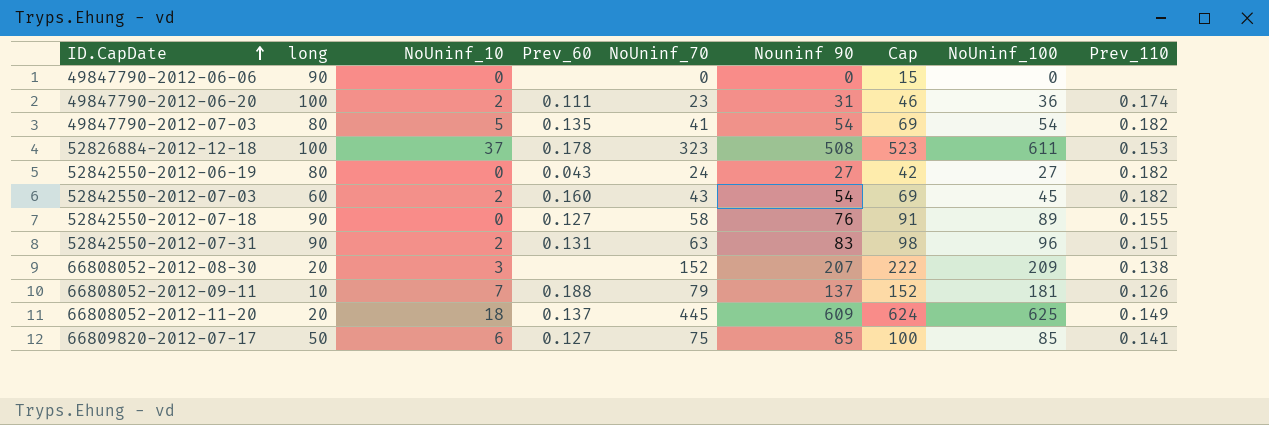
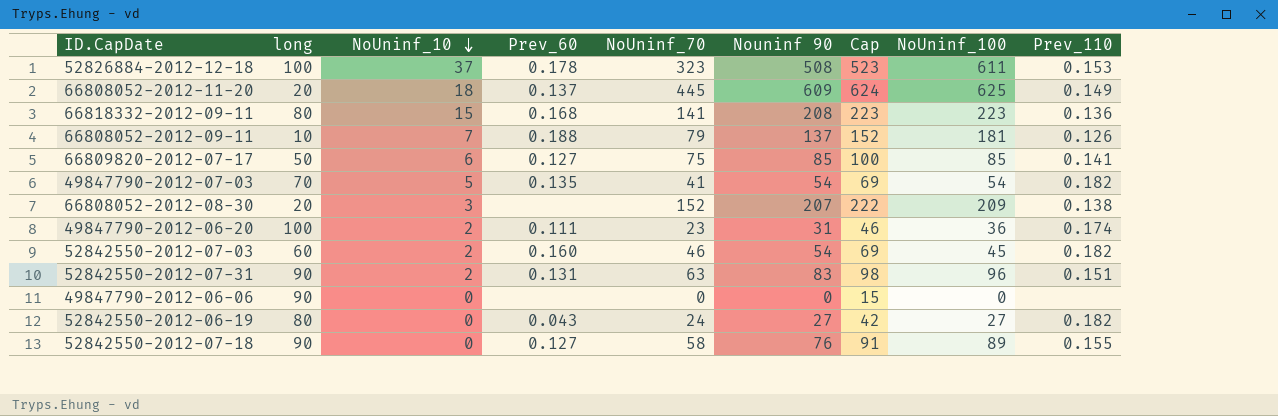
row order: ID.CapDate ascending -> NoUninf_10 descending
row 66818332-2012-09-11: none -> 80 | 15 | 0.168 | 141 | 208 | 223 | 223 | 0.136
49847790-2012-07-03 | long: 80 -> 70
52842550-2012-07-03 | NoUninf_70: 43 -> 46

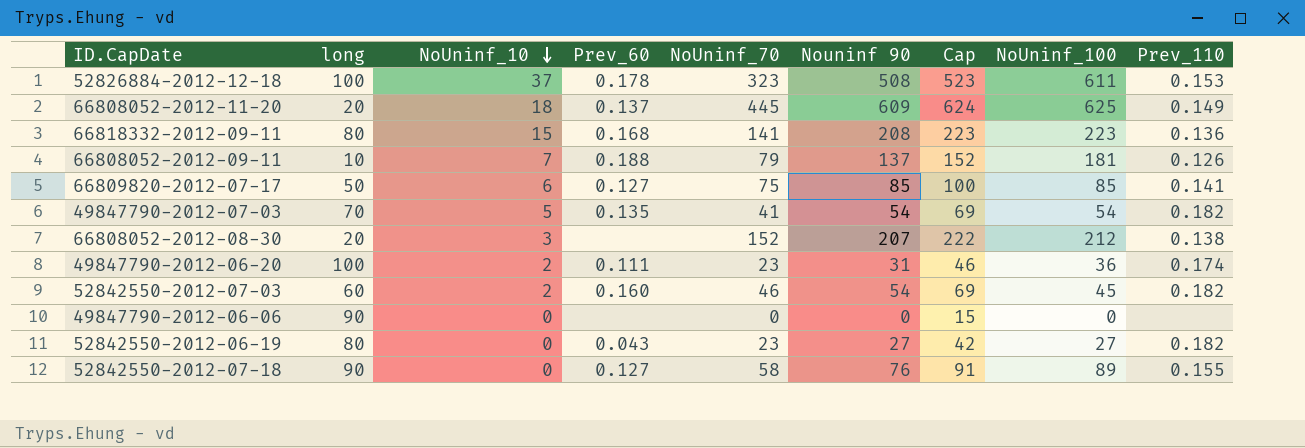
row 52842550-2012-07-31: 90 | 2 | 0.131 | 63 | 83 | 98 | 96 | 0.151 -> none
66808052-2012-08-30 | NoUninf_100: 209 -> 212
52842550-2012-06-19 | NoUninf_70: 24 -> 23

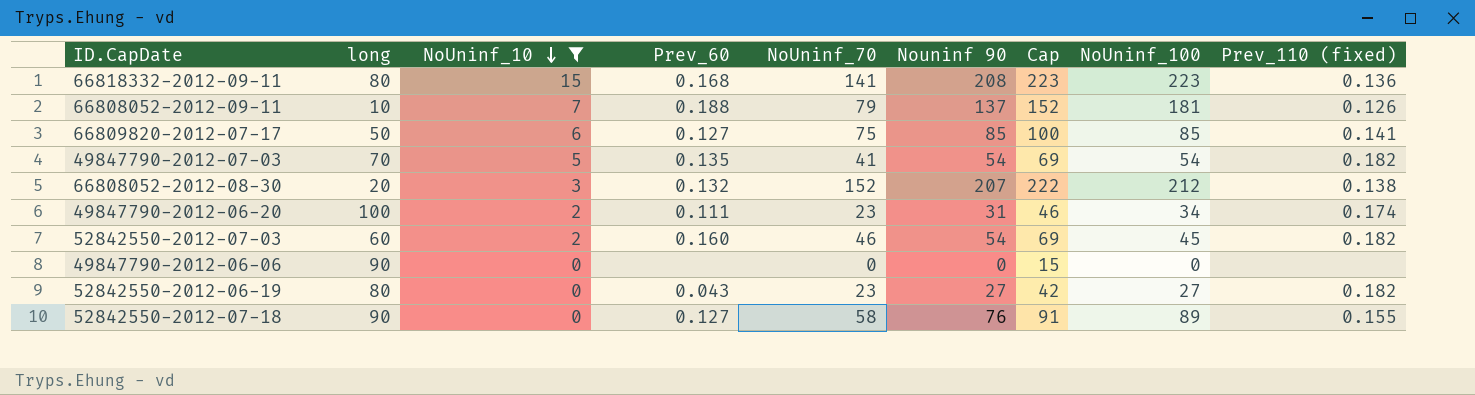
filter: none -> NoUninf_10 <= 15
column name: Prev_110 -> Prev_110 (fixed)
66808052-2012-08-30 | Prev_60: none -> 0.132
49847790-2012-06-20 | NoUninf_100: 36 -> 34

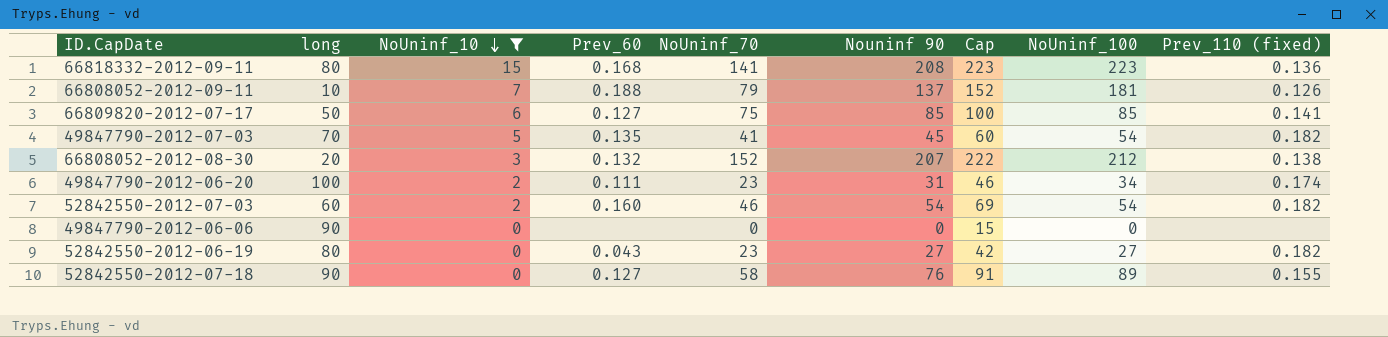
49847790-2012-07-03 | Nouninf 90: 54 -> 45
49847790-2012-07-03 | Cap: 69 -> 60
52842550-2012-07-03 | NoUninf_100: 45 -> 54

